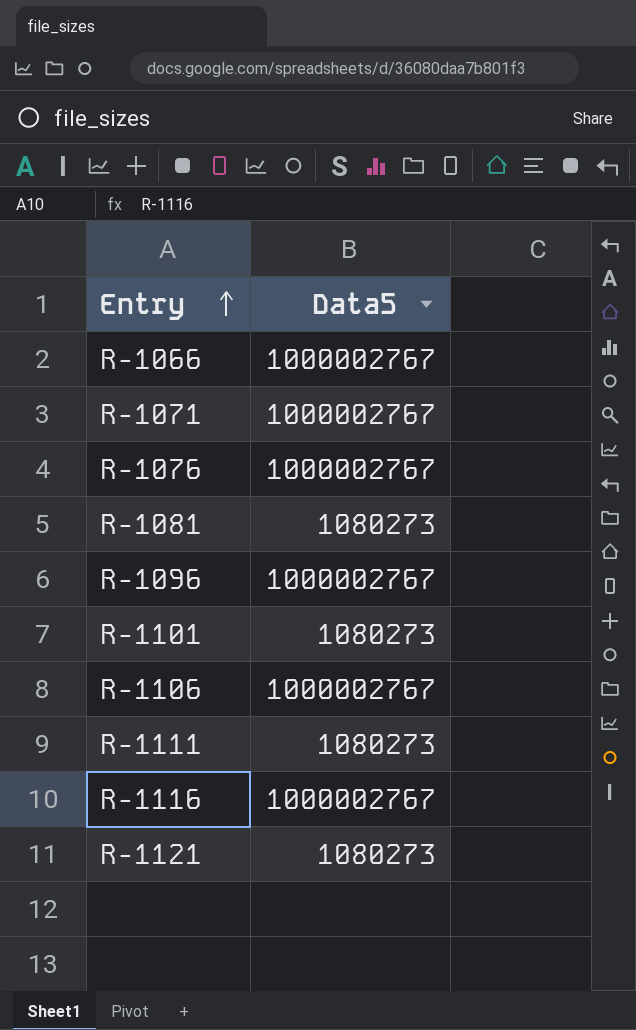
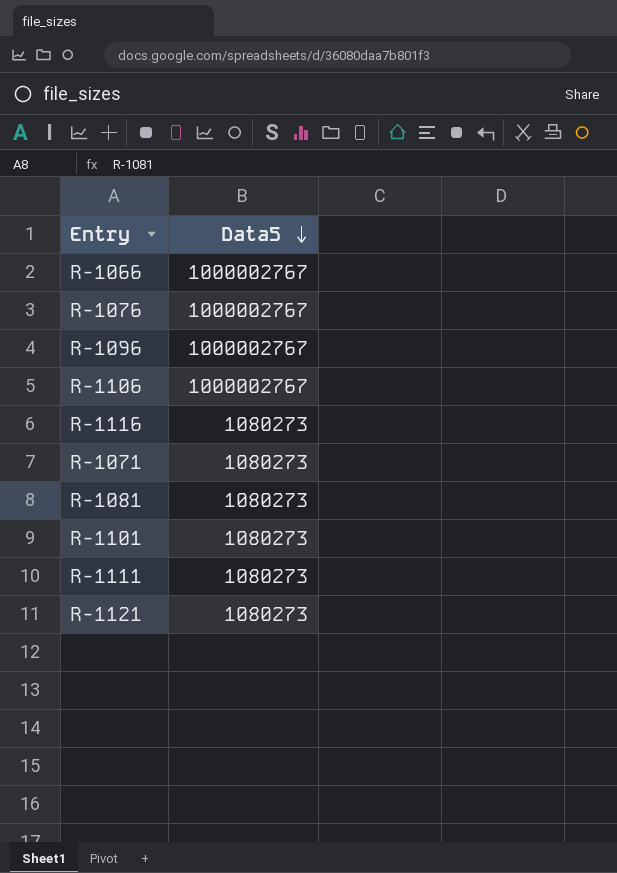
row order: Entry ascending -> Data5 descending
R-1116 | Data5: 1000002767 -> 1080273
R-1071 | Data5: 1000002767 -> 1080273

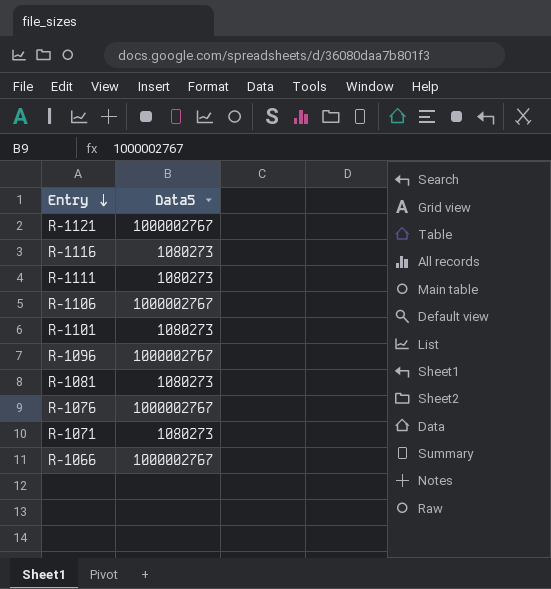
row order: Data5 descending -> Entry descending
R-1121 | Data5: 1080273 -> 1000002767

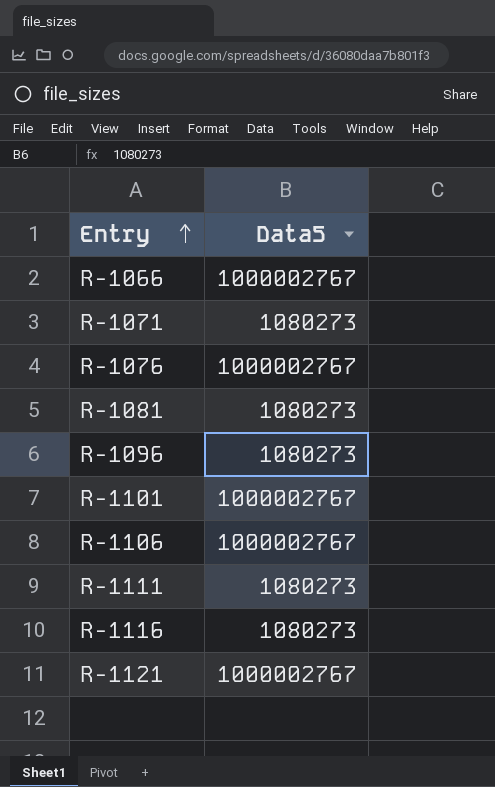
row order: Entry descending -> Entry ascending
R-1096 | Data5: 1000002767 -> 1080273
R-1101 | Data5: 1080273 -> 1000002767

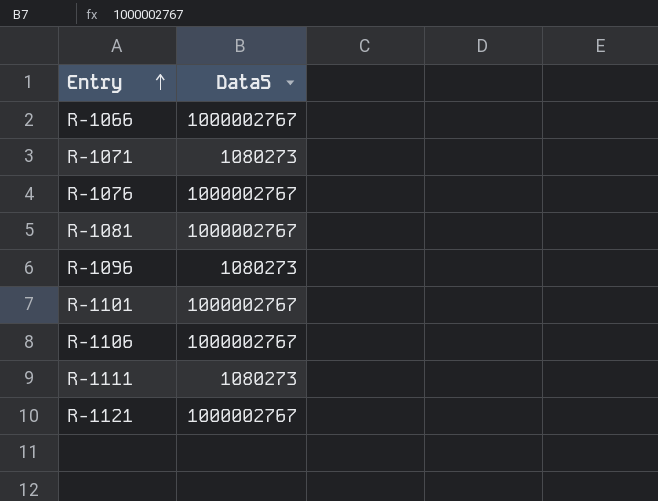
row R-1116: 1080273 -> none
R-1081 | Data5: 1080273 -> 1000002767

